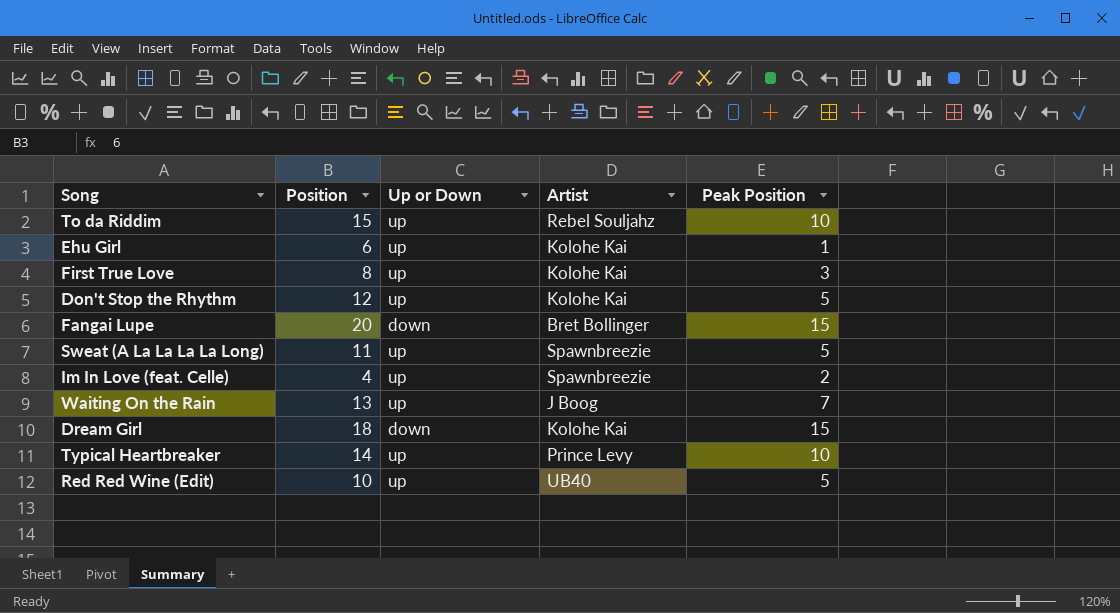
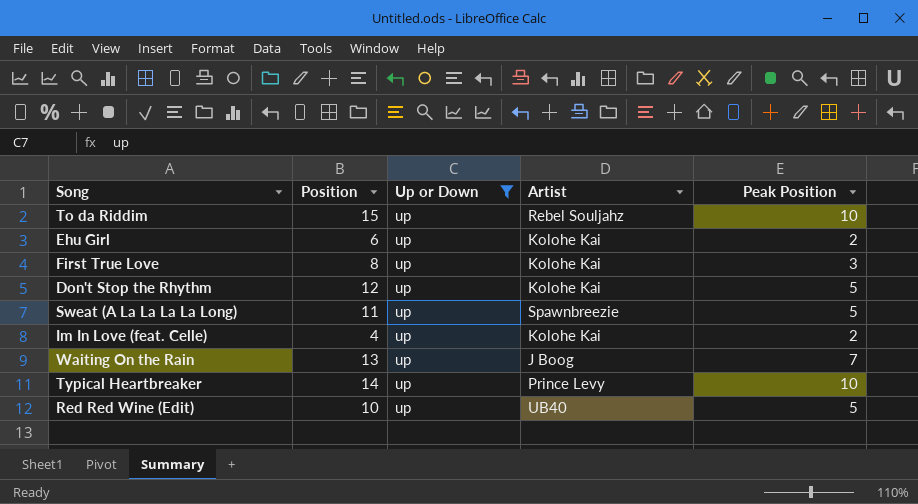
filter: none -> Up or Down = up
Ehu Girl | Peak Position: 1 -> 2
Im In Love (feat. Celle) | Artist: Spawnbreezie -> Kolohe Kai

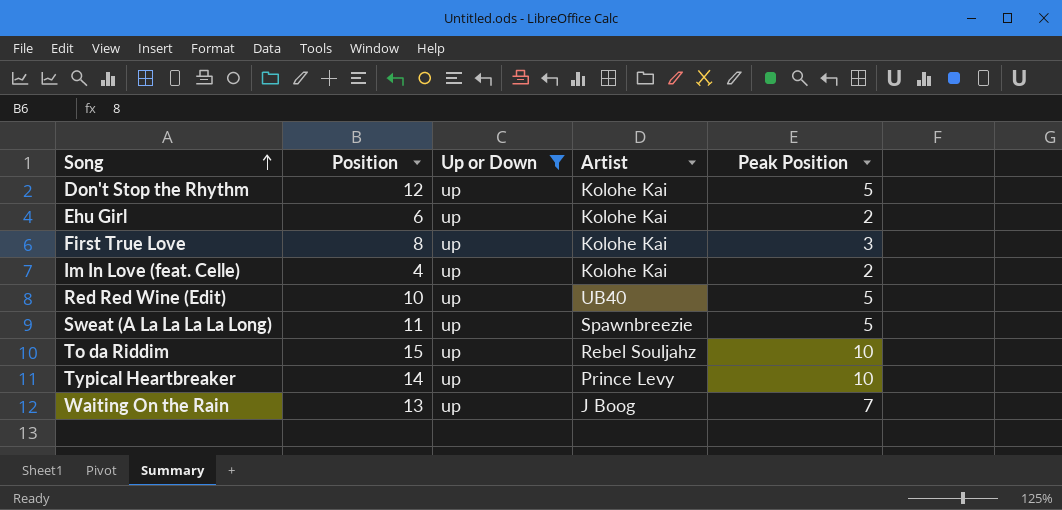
row order: none -> Song ascending

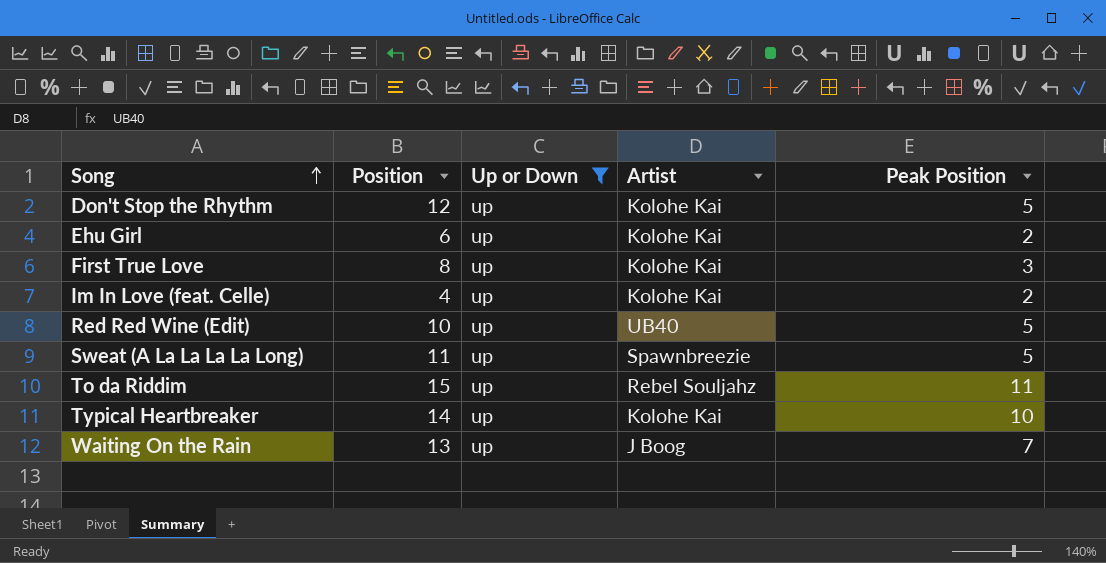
To da Riddim | Peak Position: 10 -> 11
Typical Heartbreaker | Artist: Prince Levy -> Kolohe Kai

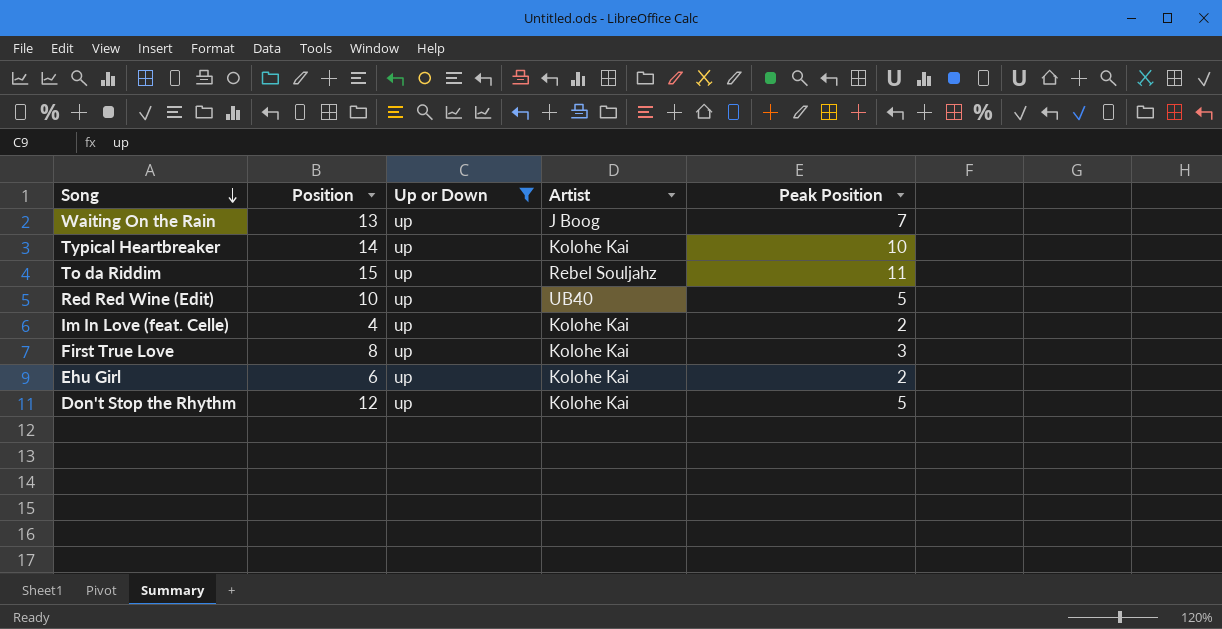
row order: Song ascending -> Song descending
row Sweat (A La La La La Long): 11 | up | Spawnbreezie | 5 -> none

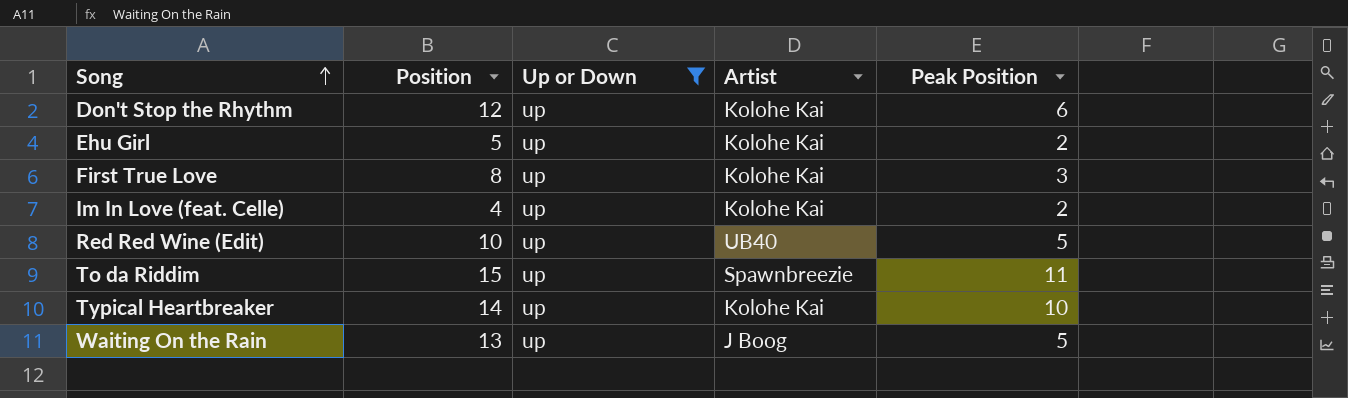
row order: Song descending -> Song ascending
Don't Stop the Rhythm | Peak Position: 5 -> 6
Ehu Girl | Position: 6 -> 5
To da Riddim | Artist: Rebel Souljahz -> Spawnbreezie
Waiting On the Rain | Peak Position: 7 -> 5

